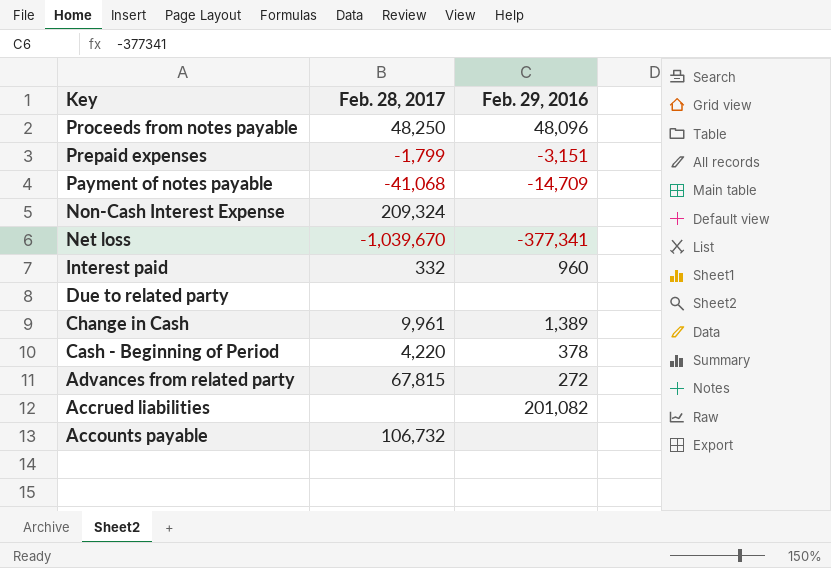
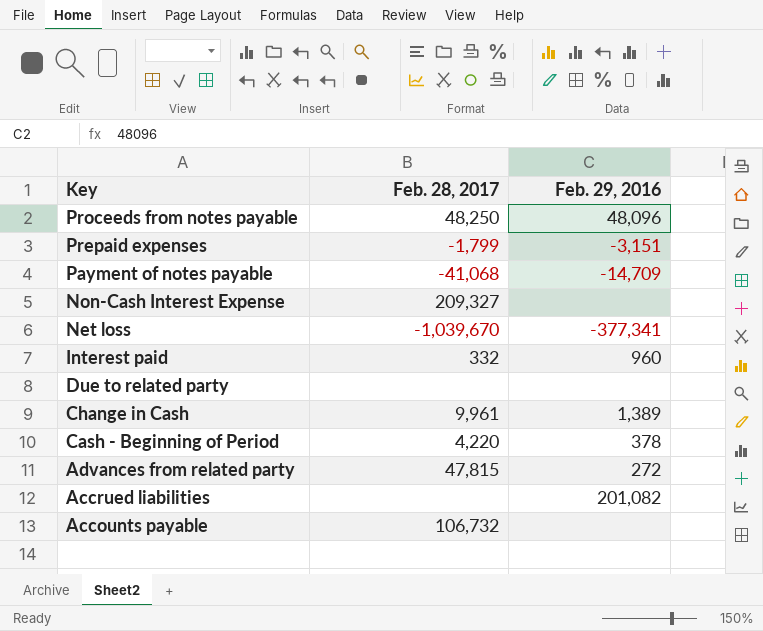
Non-Cash Interest Expense | Feb. 28, 2017: 209,324 -> 209,327
Advances from related party | Feb. 28, 2017: 67,815 -> 47,815

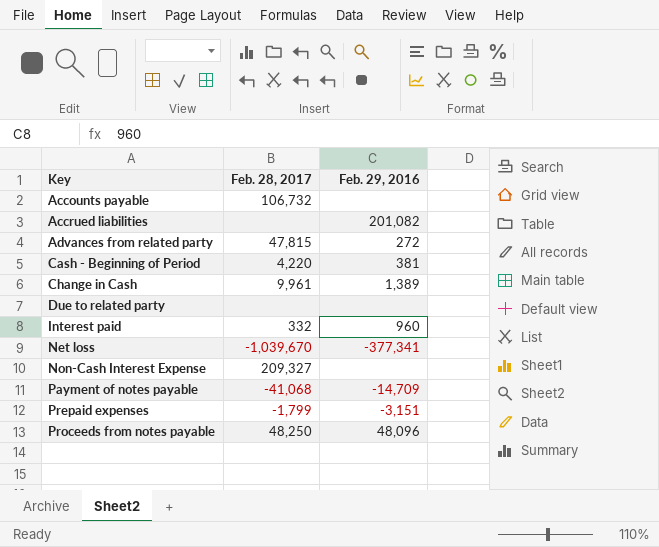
row order: Key descending -> Key ascending
Cash - Beginning of Period | Feb. 29, 2016: 378 -> 381

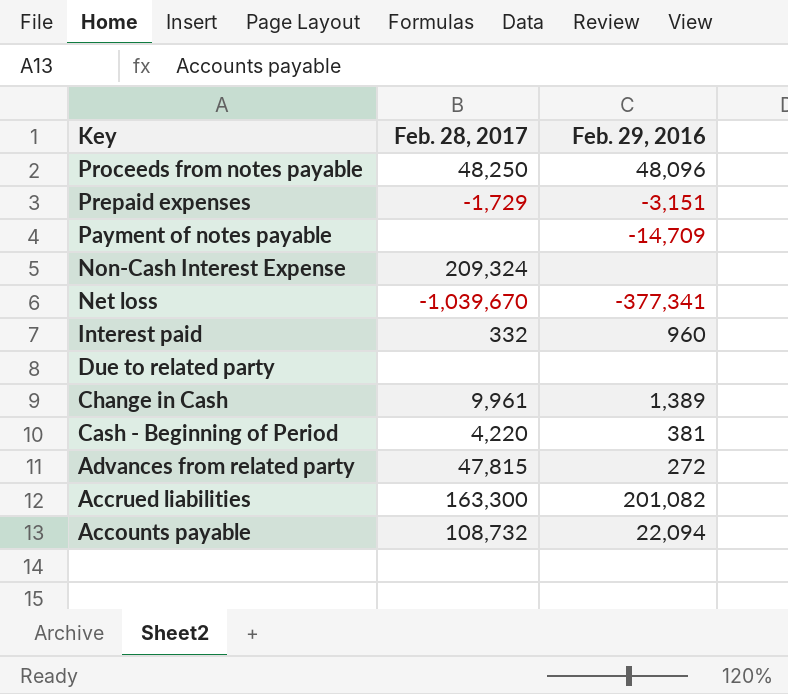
row order: Key ascending -> Key descending
Prepaid expenses | Feb. 28, 2017: -1,799 -> -1,729
Payment of notes payable | Feb. 28, 2017: -41,068 -> none
Non-Cash Interest Expense | Feb. 28, 2017: 209,327 -> 209,324
Accrued liabilities | Feb. 28, 2017: none -> 163,300
Accounts payable | Feb. 28, 2017: 106,732 -> 108,732
Accounts payable | Feb. 29, 2016: none -> 22,094

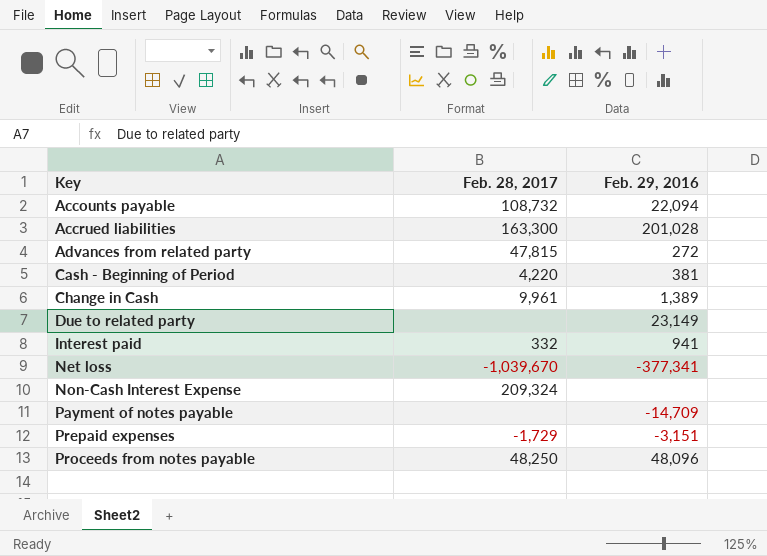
row order: Key descending -> Key ascending
Accrued liabilities | Feb. 29, 2016: 201,082 -> 201,028
Due to related party | Feb. 29, 2016: none -> 23,149
Interest paid | Feb. 29, 2016: 960 -> 941

